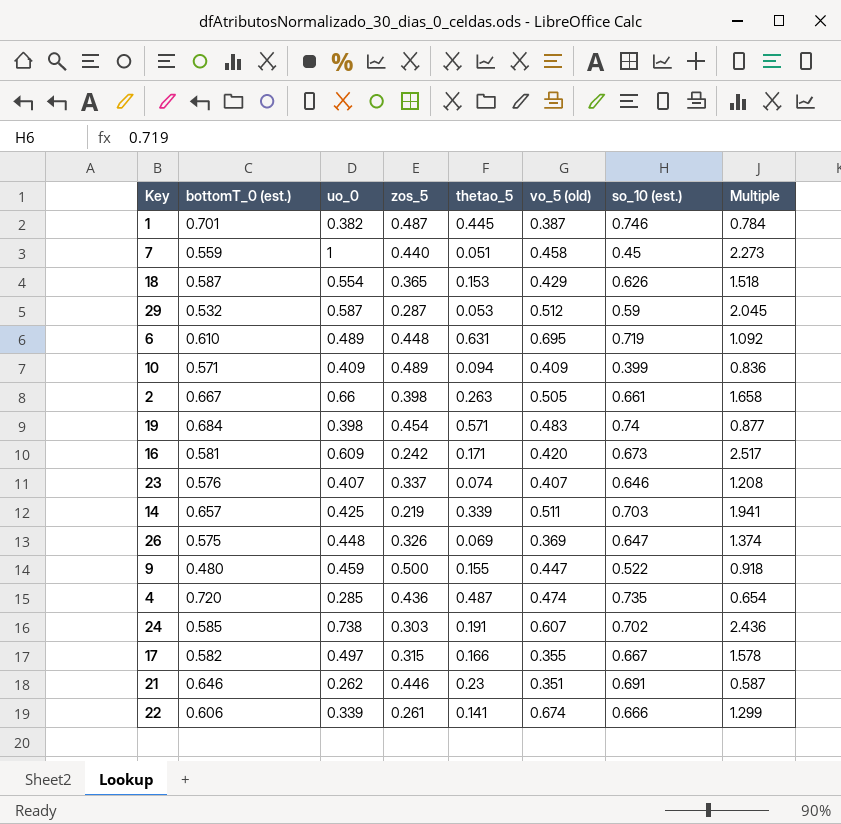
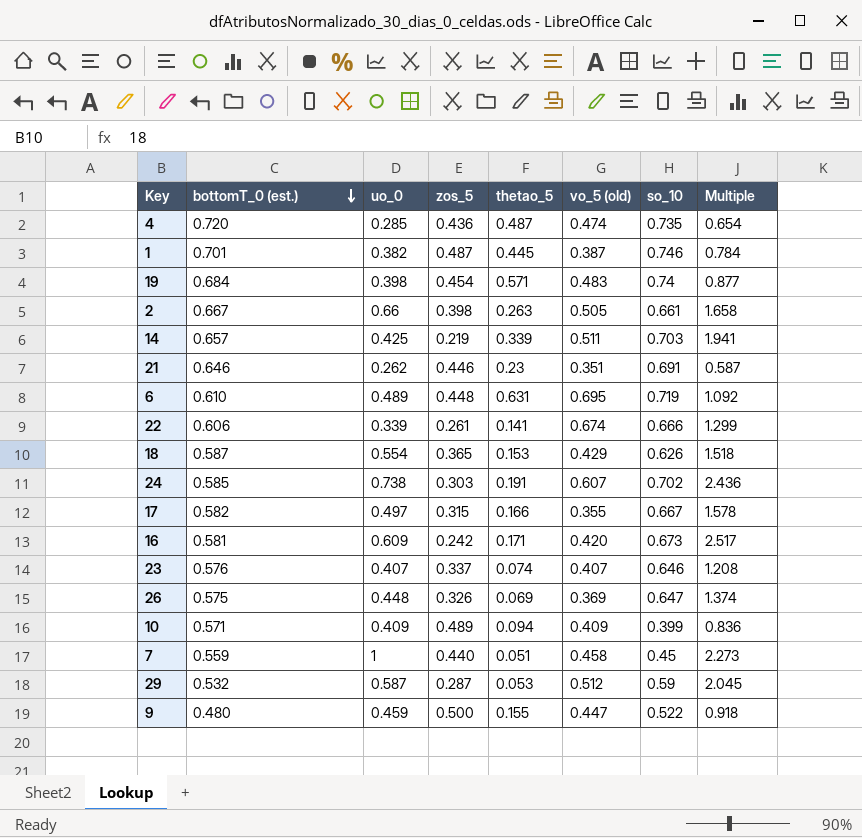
row order: none -> bottomT_0 (est.) descending
column name: so_10 (est.) -> so_10

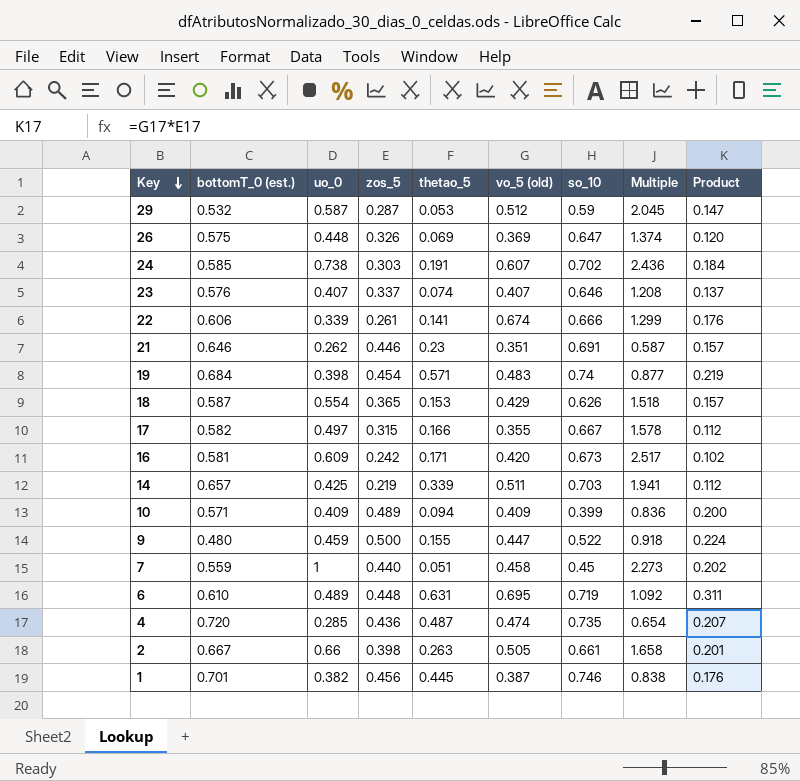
row order: bottomT_0 (est.) descending -> Key descending
column Product | formula: none -> [zos_5] * [vo_5 (old)]
1 | zos_5: 0.487 -> 0.456
1 | Multiple: 0.784 -> 0.838

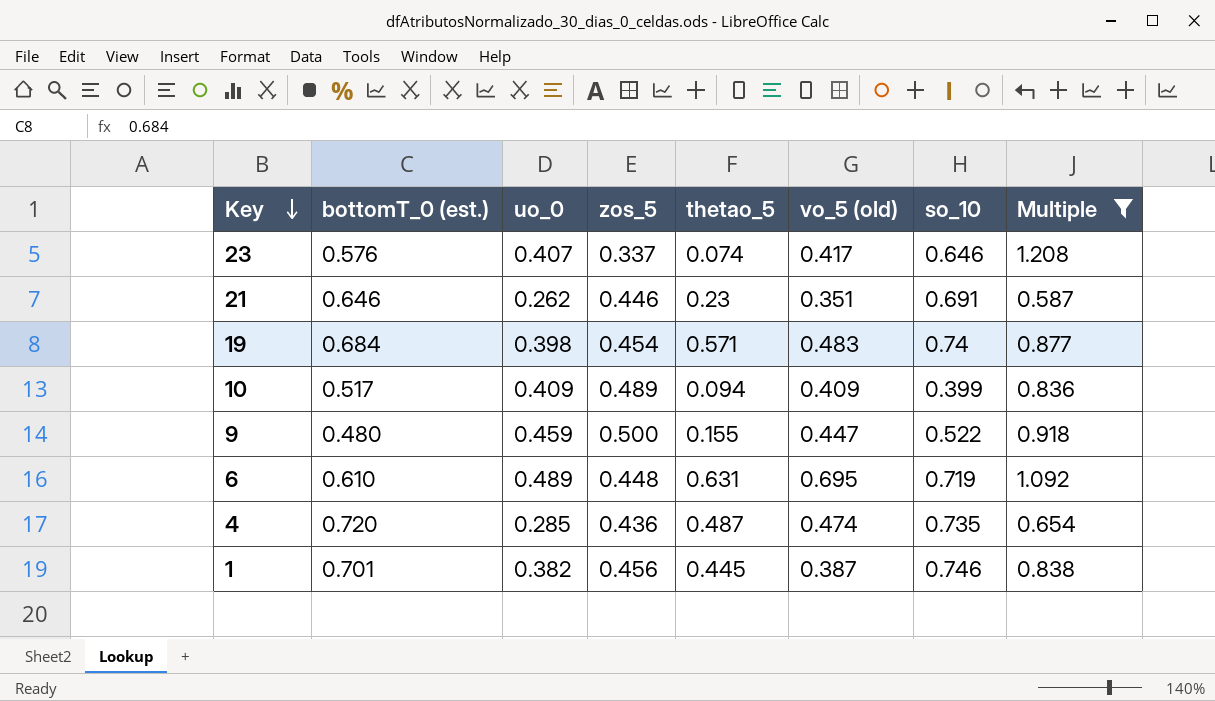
filter: none -> Multiple <= 1.208
column Product | formula: [zos_5] * [vo_5 (old)] -> none
23 | vo_5 (old): 0.407 -> 0.417
10 | bottomT_0 (est.): 0.571 -> 0.517

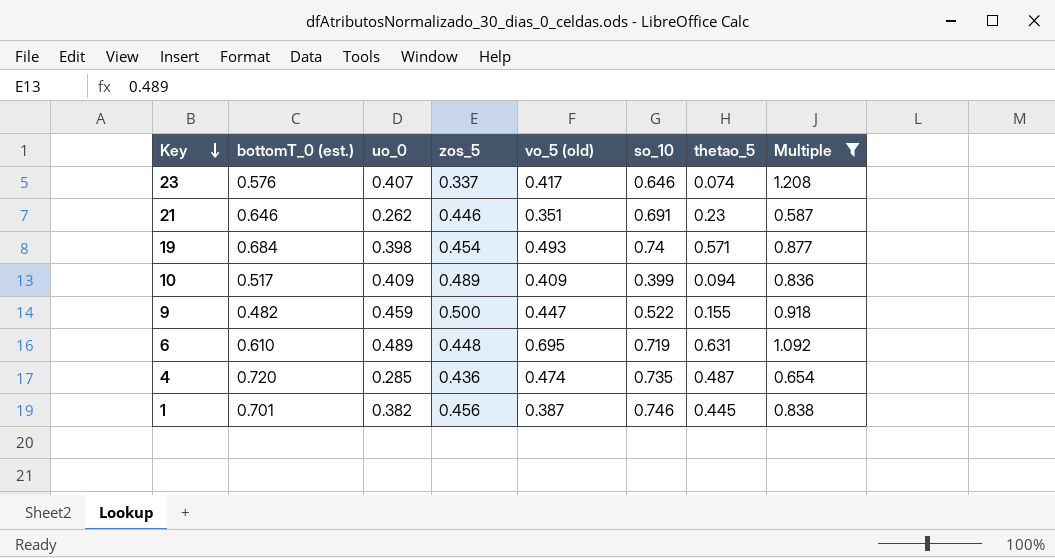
column thetao_5 | position: 5 -> 7
19 | vo_5 (old): 0.483 -> 0.493
9 | bottomT_0 (est.): 0.480 -> 0.482

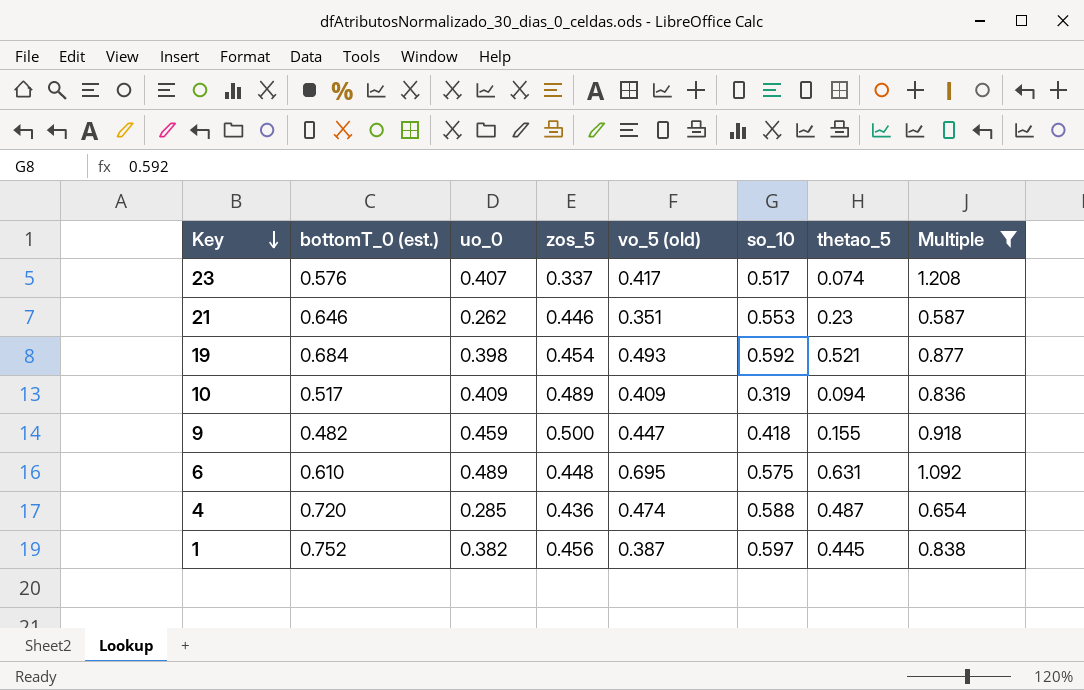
23 | so_10: 0.646 -> 0.517
21 | so_10: 0.691 -> 0.553
19 | so_10: 0.74 -> 0.592
19 | thetao_5: 0.571 -> 0.521
10 | so_10: 0.399 -> 0.319
9 | so_10: 0.522 -> 0.418
6 | so_10: 0.719 -> 0.575
4 | so_10: 0.735 -> 0.588
1 | bottomT_0 (est.): 0.701 -> 0.752
1 | so_10: 0.746 -> 0.597

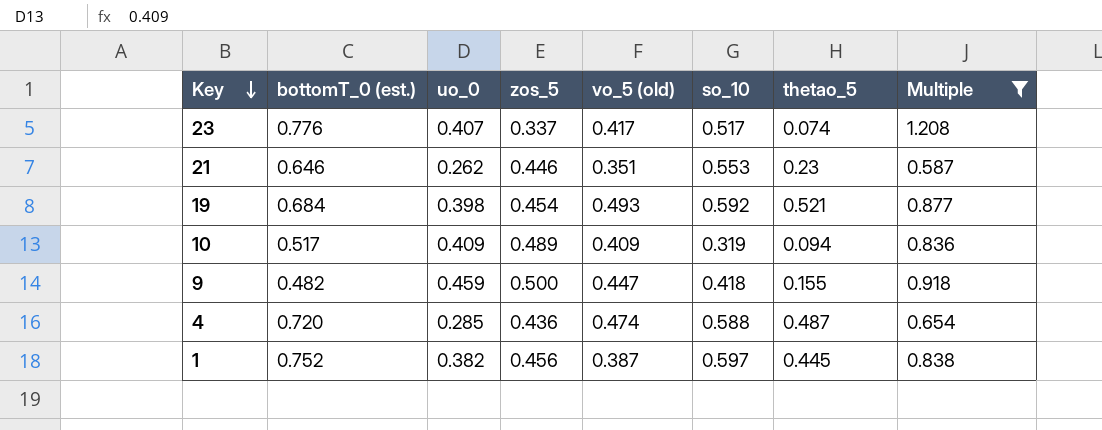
row 6: 0.610 | 0.489 | 0.448 | 0.695 | 0.575 | 0.631 | 1.092 -> none
23 | bottomT_0 (est.): 0.576 -> 0.776

